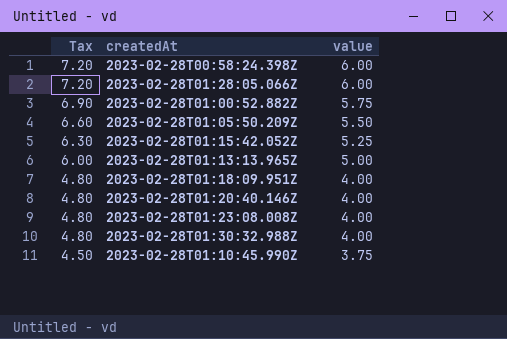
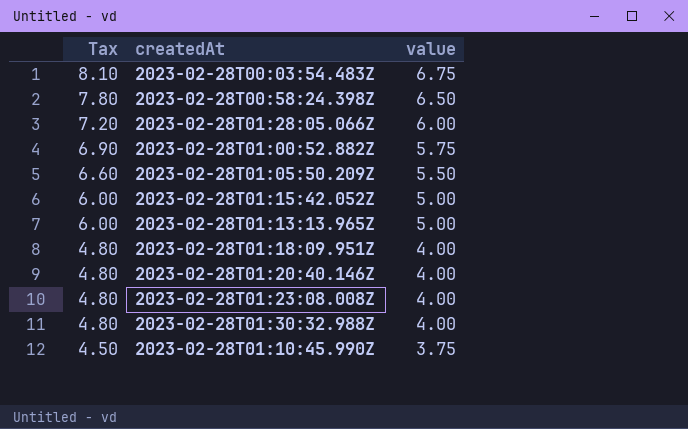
row 2023-02-28T00:03:54.483Z: none -> 8.10 | 6.75
2023-02-28T00:58:24.398Z | Tax: 7.20 -> 7.80
2023-02-28T00:58:24.398Z | value: 6.00 -> 6.50
2023-02-28T01:15:42.052Z | Tax: 6.30 -> 6.00
2023-02-28T01:15:42.052Z | value: 5.25 -> 5.00

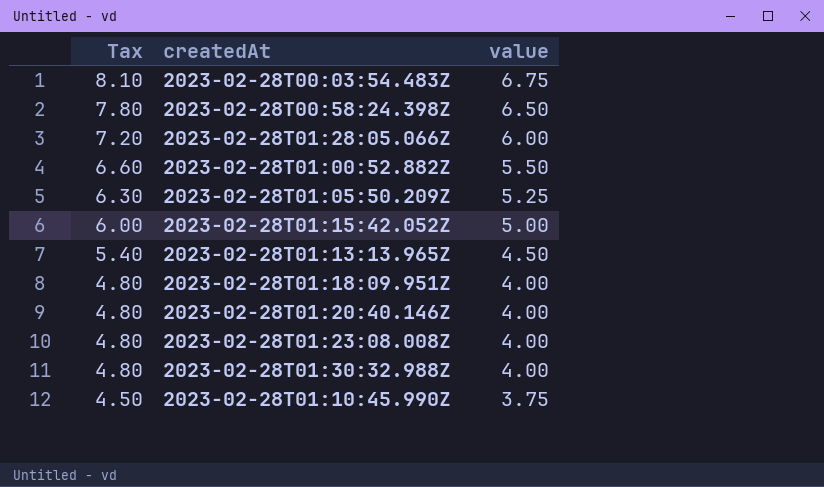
2023-02-28T01:00:52.882Z | Tax: 6.90 -> 6.60
2023-02-28T01:00:52.882Z | value: 5.75 -> 5.50
2023-02-28T01:05:50.209Z | Tax: 6.60 -> 6.30
2023-02-28T01:05:50.209Z | value: 5.50 -> 5.25
2023-02-28T01:13:13.965Z | Tax: 6.00 -> 5.40
2023-02-28T01:13:13.965Z | value: 5.00 -> 4.50

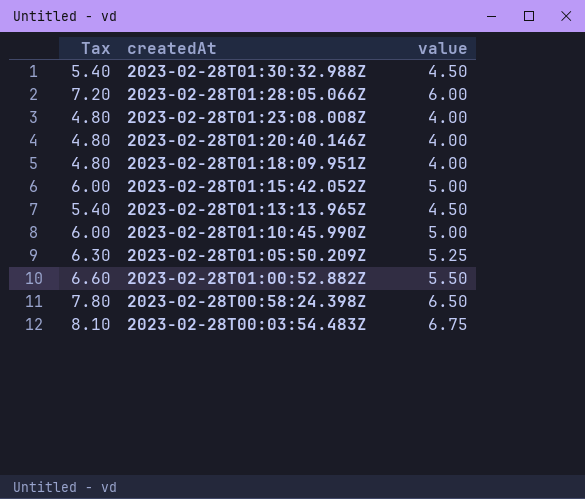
row order: Tax descending -> createdAt descending
2023-02-28T01:30:32.988Z | Tax: 4.80 -> 5.40
2023-02-28T01:30:32.988Z | value: 4.00 -> 4.50
2023-02-28T01:10:45.990Z | Tax: 4.50 -> 6.00
2023-02-28T01:10:45.990Z | value: 3.75 -> 5.00

